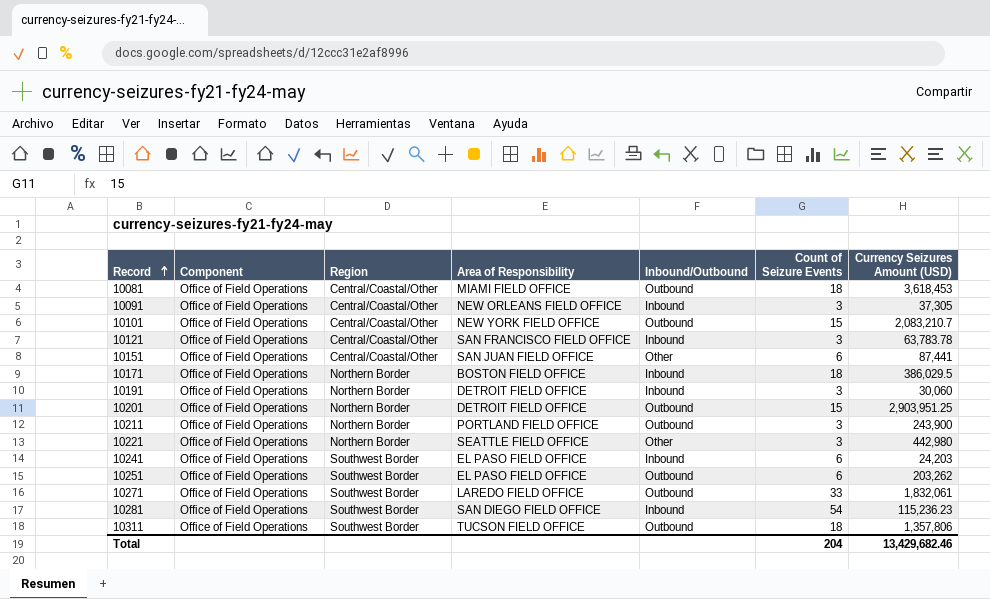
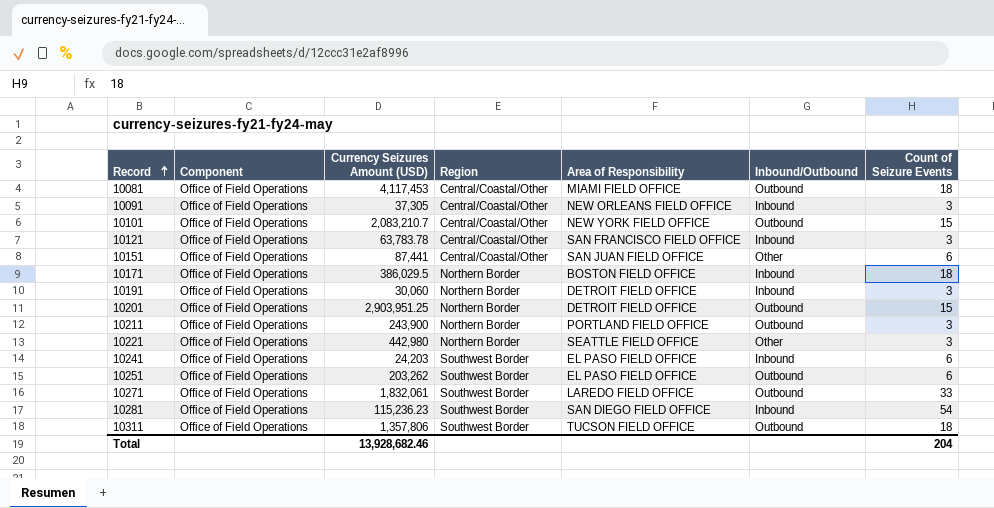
column Currency Seizures Amount (USD) | position: 7 -> 3
10081 | Currency Seizures Amount (USD): 3,618,453 -> 4,117,453
Total | Currency Seizures Amount (USD): 13,429,682.46 -> 13,928,682.46

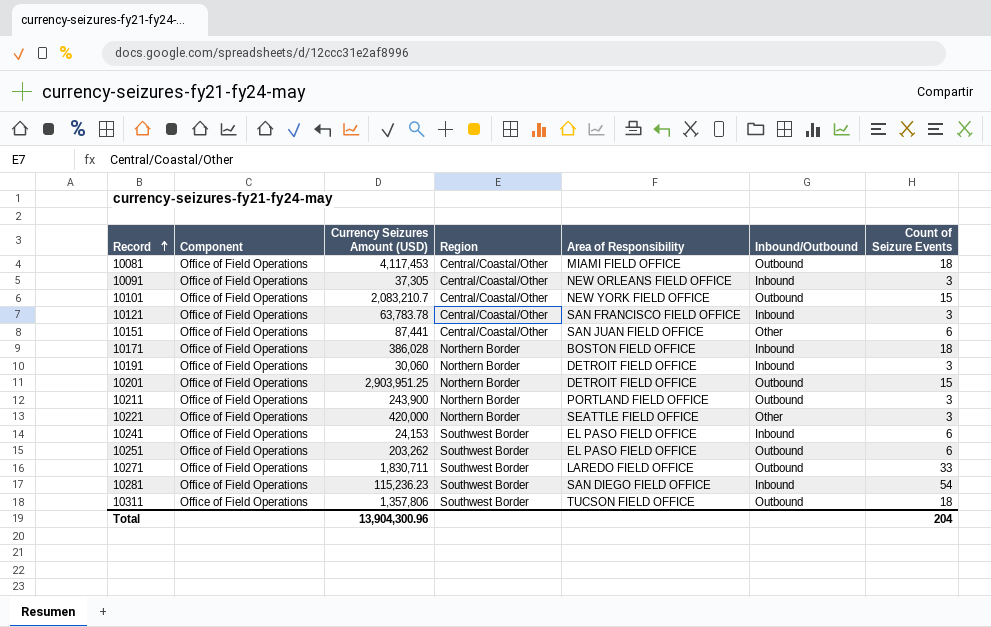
10171 | Currency Seizures Amount (USD): 386,029.5 -> 386,028
10221 | Currency Seizures Amount (USD): 442,980 -> 420,000
10241 | Currency Seizures Amount (USD): 24,203 -> 24,153
10271 | Currency Seizures Amount (USD): 1,832,061 -> 1,830,711
Total | Currency Seizures Amount (USD): 13,928,682.46 -> 13,904,300.96

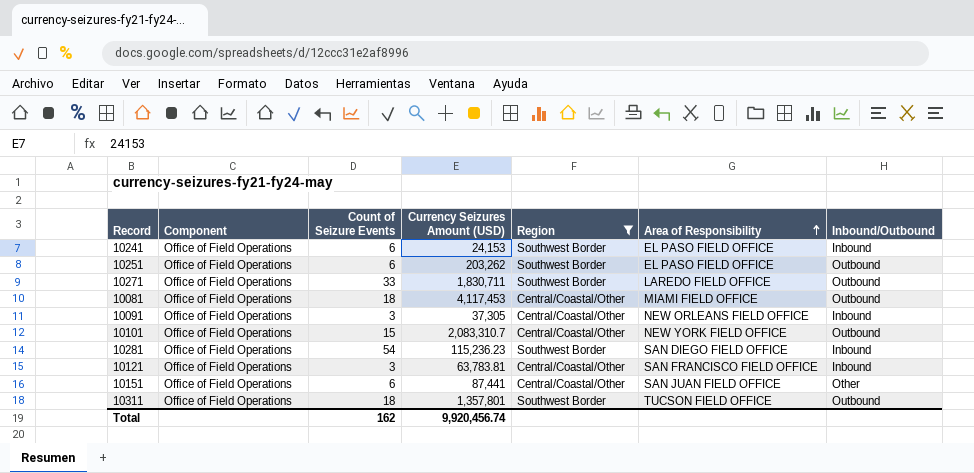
filter: none -> Region != Northern Border
row order: Record ascending -> Area of Responsibility ascending
column Count of Seizure Events | position: 7 -> 3
10101 | Currency Seizures Amount (USD): 2,083,210.7 -> 2,083,310.7
10121 | Currency Seizures Amount (USD): 63,783.78 -> 63,783.81
10311 | Currency Seizures Amount (USD): 1,357,806 -> 1,357,801
Total | Count of Seizure Events: 204 -> 162
Total | Currency Seizures Amount (USD): 13,904,300.96 -> 9,920,456.74

